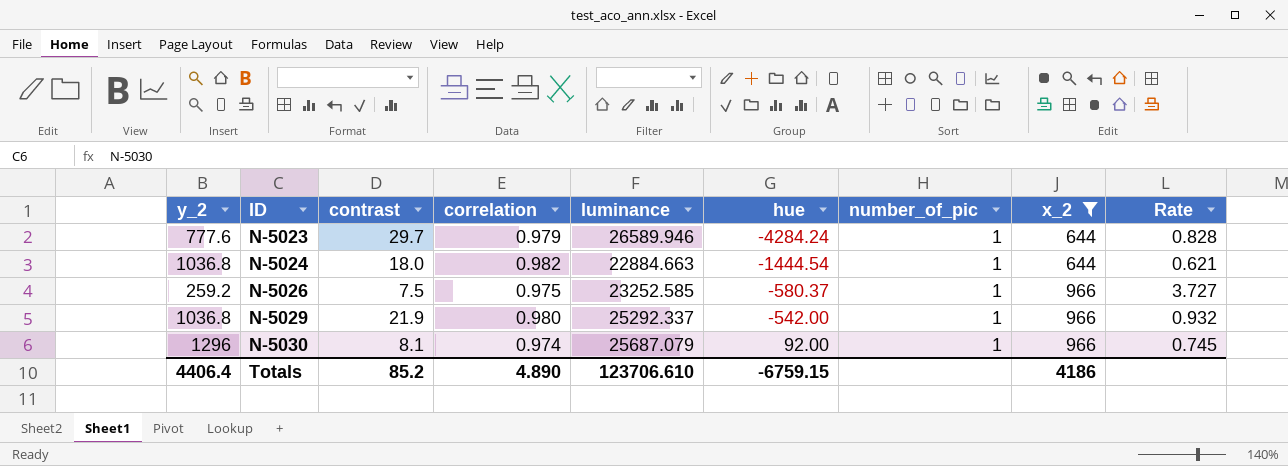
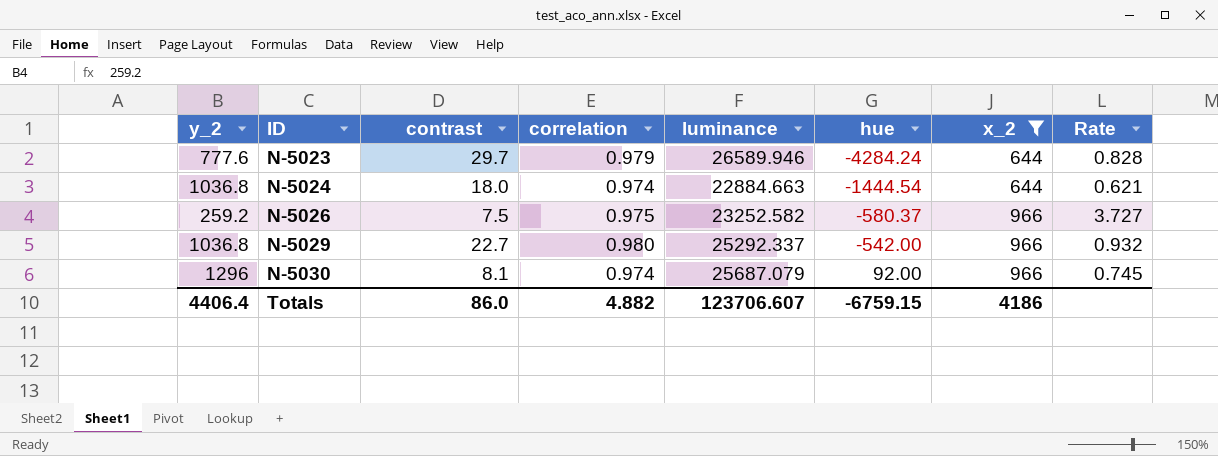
column number_of_pic | position: 7 -> none
N-5024 | correlation: 0.982 -> 0.974
N-5026 | luminance: 23252.585 -> 23252.582
N-5029 | contrast: 21.9 -> 22.7
Totals | contrast: 85.2 -> 86.0
Totals | correlation: 4.890 -> 4.882
Totals | luminance: 123706.610 -> 123706.607

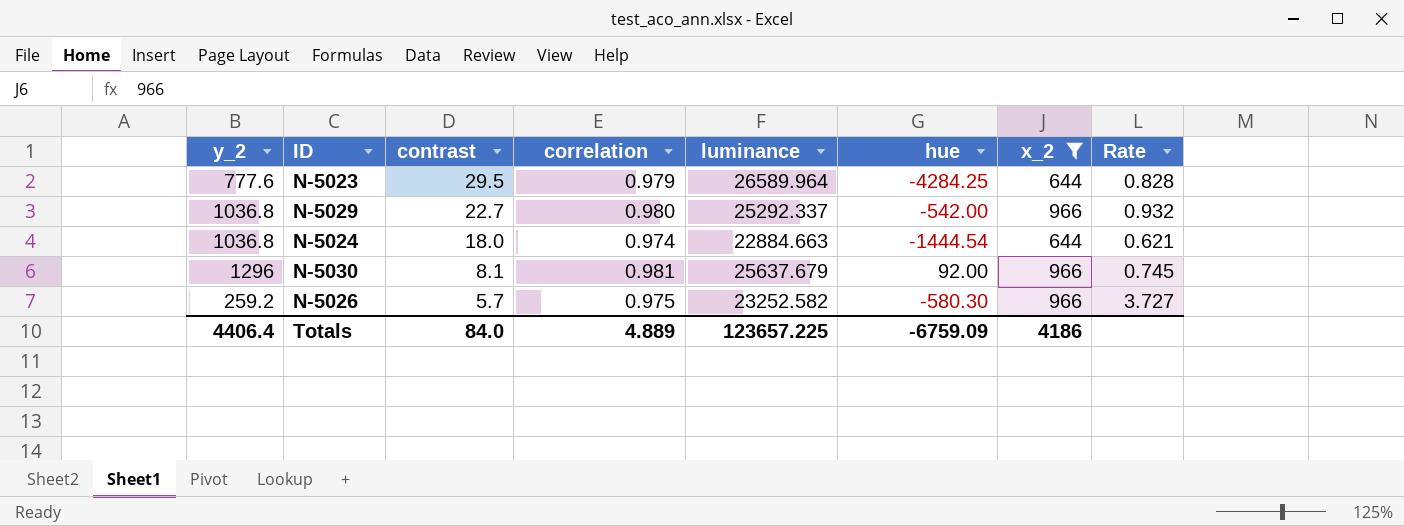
row order: ID ascending -> contrast descending
N-5023 | contrast: 29.7 -> 29.5
N-5023 | luminance: 26589.946 -> 26589.964
N-5023 | hue: -4284.24 -> -4284.25
N-5030 | correlation: 0.974 -> 0.981
N-5030 | luminance: 25687.079 -> 25637.679
N-5026 | contrast: 7.5 -> 5.7
N-5026 | hue: -580.37 -> -580.30
Totals | contrast: 86.0 -> 84.0
Totals | correlation: 4.882 -> 4.889
Totals | luminance: 123706.607 -> 123657.225
Totals | hue: -6759.15 -> -6759.09

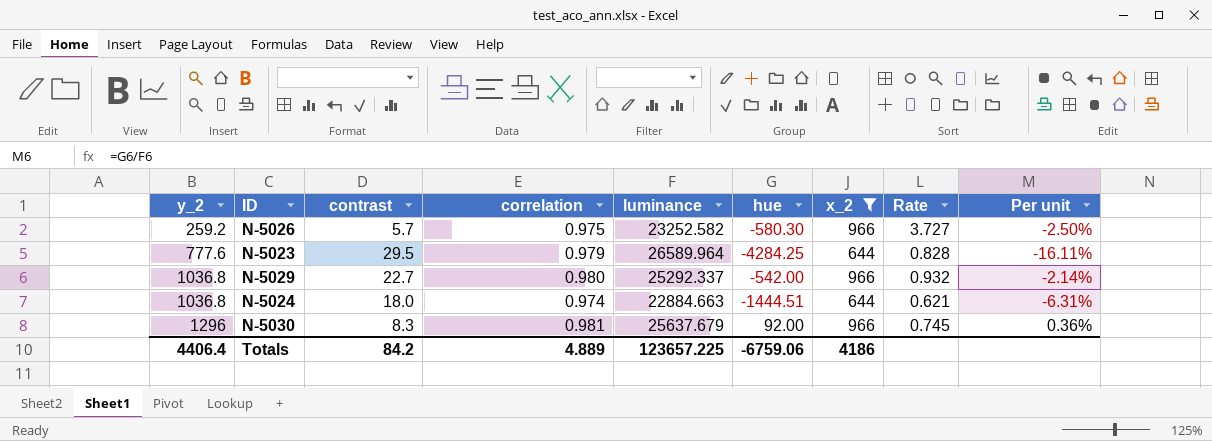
row order: contrast descending -> y_2 ascending
column Per unit | formula: none -> [hue] / [luminance]
N-5024 | hue: -1444.54 -> -1444.51
N-5030 | contrast: 8.1 -> 8.3
Totals | contrast: 84.0 -> 84.2
Totals | hue: -6759.09 -> -6759.06

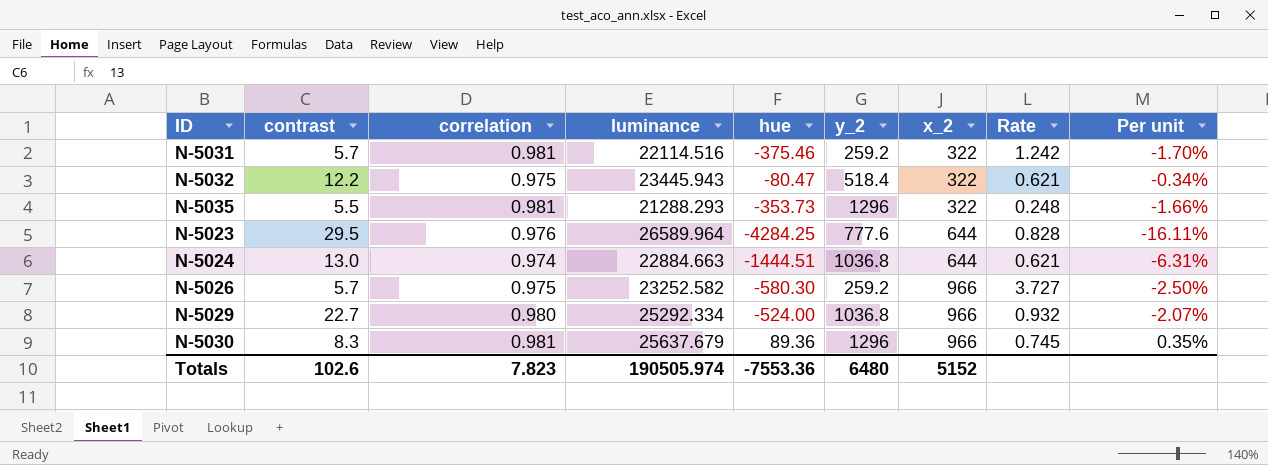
filter: x_2 != 322 -> none
row order: y_2 ascending -> x_2 ascending
column y_2 | position: 1 -> 6
N-5023 | correlation: 0.979 -> 0.976
N-5024 | contrast: 18.0 -> 13.0
N-5029 | luminance: 25292.337 -> 25292.334
N-5029 | hue: -542.00 -> -524.00
N-5029 | Per unit: -2.14% -> -2.07%
N-5030 | hue: 92.00 -> 89.36
N-5030 | Per unit: 0.36% -> 0.35%
Totals | contrast: 84.2 -> 102.6
Totals | correlation: 4.889 -> 7.823
Totals | luminance: 123657.225 -> 190505.974
Totals | hue: -6759.06 -> -7553.36
Totals | y_2: 4406.4 -> 6480
Totals | x_2: 4186 -> 5152

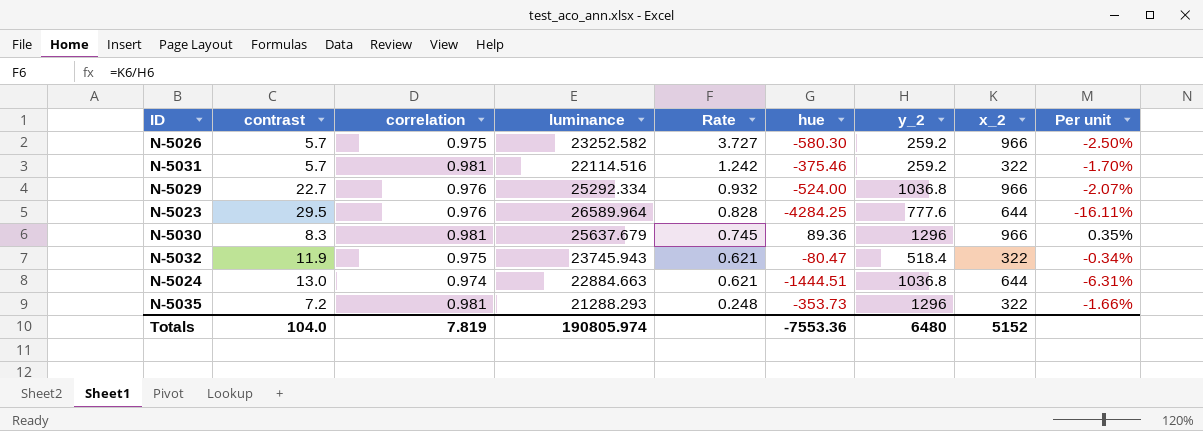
row order: x_2 ascending -> Rate descending
column Rate | position: 8 -> 5
N-5029 | correlation: 0.980 -> 0.976
N-5032 | contrast: 12.2 -> 11.9
N-5032 | luminance: 23445.943 -> 23745.943
N-5035 | contrast: 5.5 -> 7.2
Totals | contrast: 102.6 -> 104.0
Totals | correlation: 7.823 -> 7.819
Totals | luminance: 190505.974 -> 190805.974

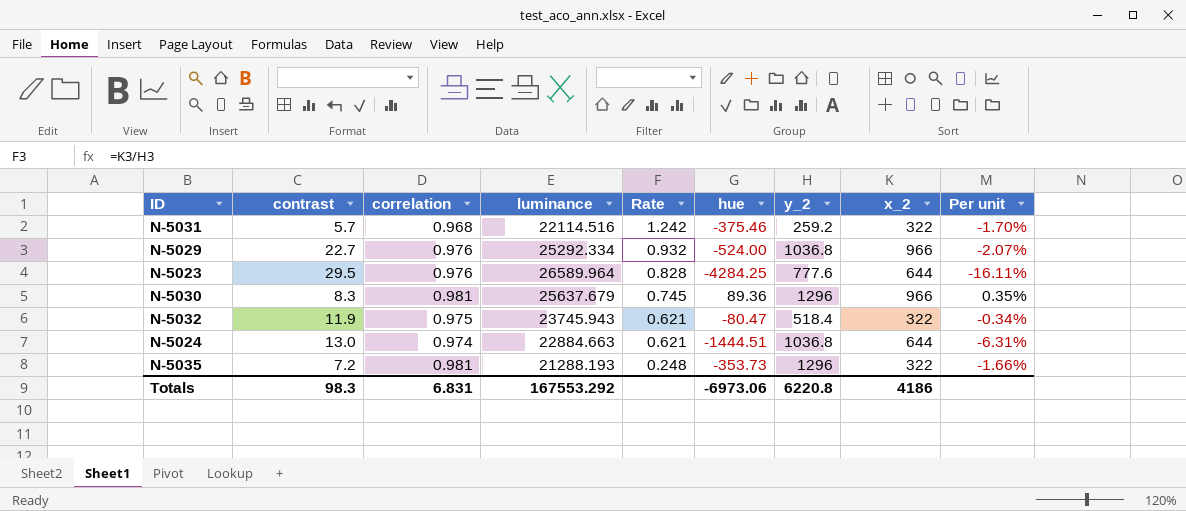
row N-5026: 5.7 | 0.975 | 23252.582 | 3.727 | -580.30 | 259.2 | 966 | -2.50% -> none
N-5031 | correlation: 0.981 -> 0.968
N-5035 | luminance: 21288.293 -> 21288.193
Totals | contrast: 104.0 -> 98.3
Totals | correlation: 7.819 -> 6.831
Totals | luminance: 190805.974 -> 167553.292
Totals | hue: -7553.36 -> -6973.06
Totals | y_2: 6480 -> 6220.8
Totals | x_2: 5152 -> 4186

